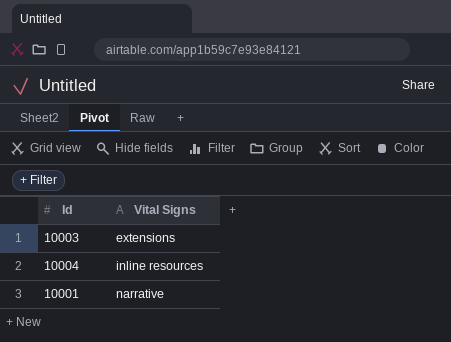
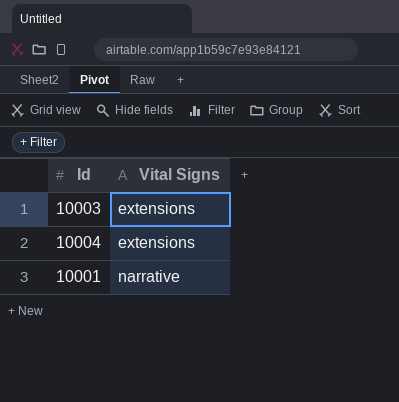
10004 | Vital Signs: inline resources -> extensions

